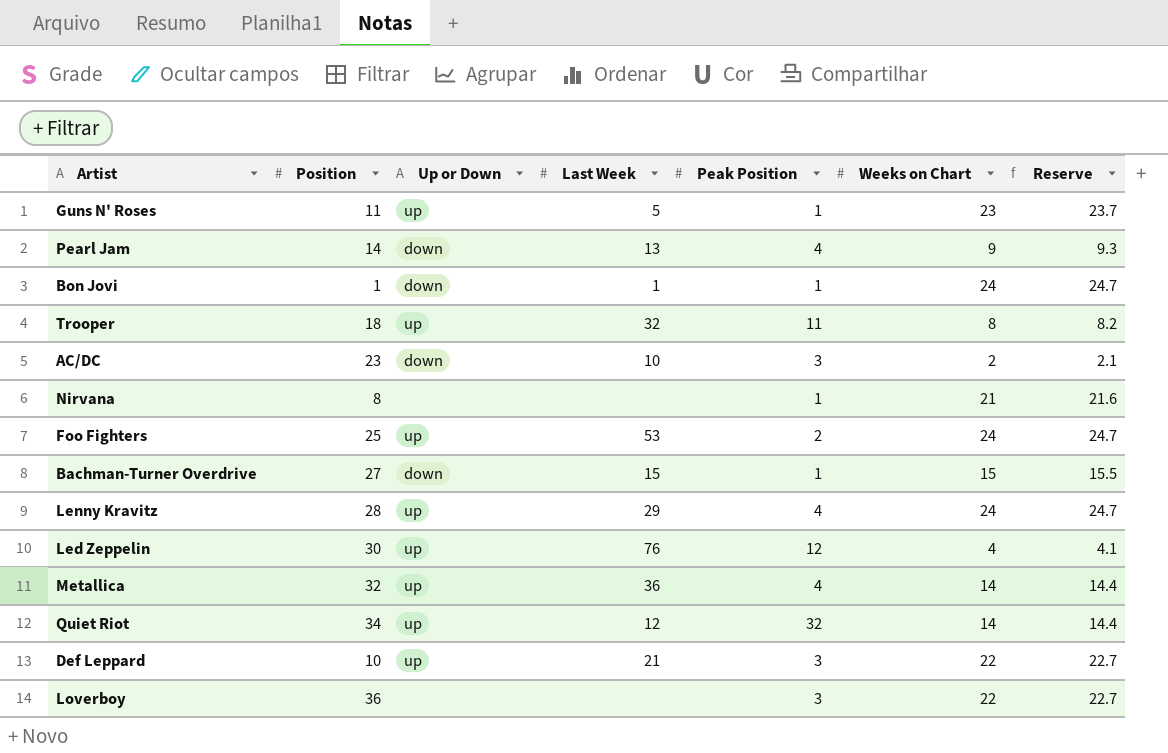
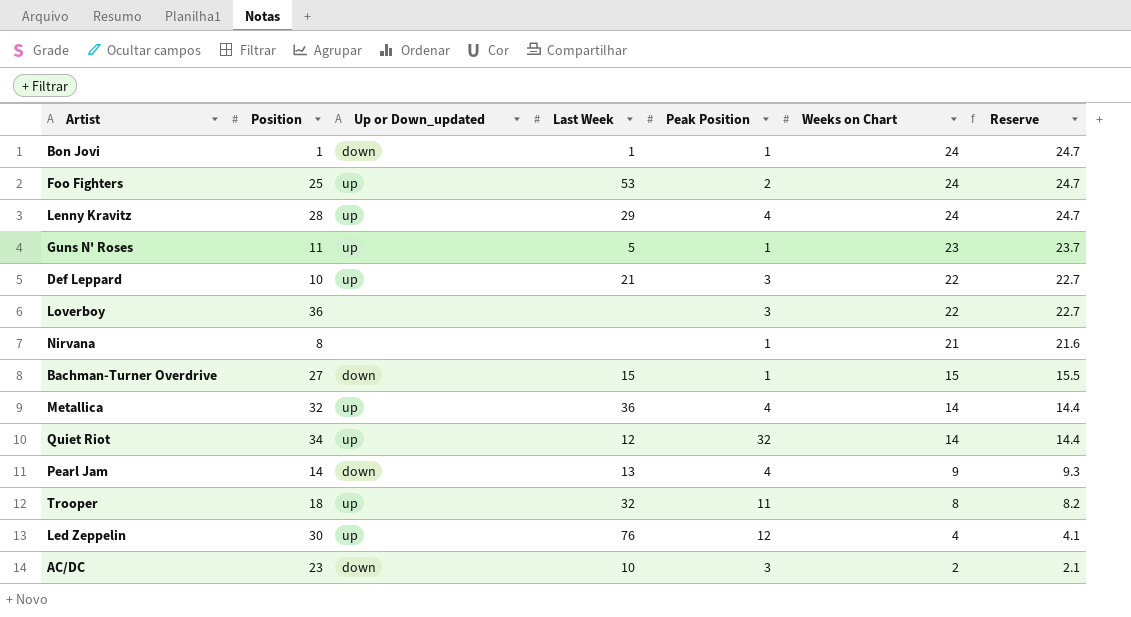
row order: none -> Weeks on Chart descending
column name: Up or Down -> Up or Down_updated

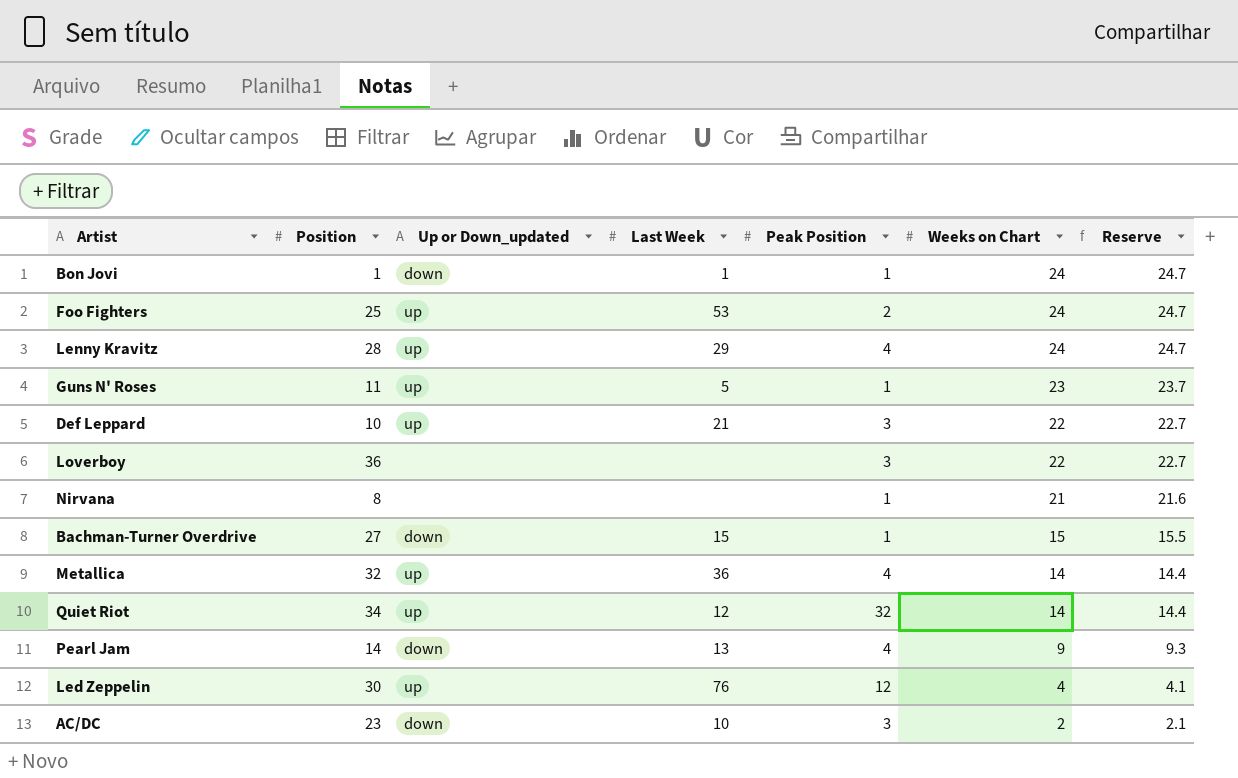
row Trooper: 18 | up | 32 | 11 | 8 | 8.2 -> none

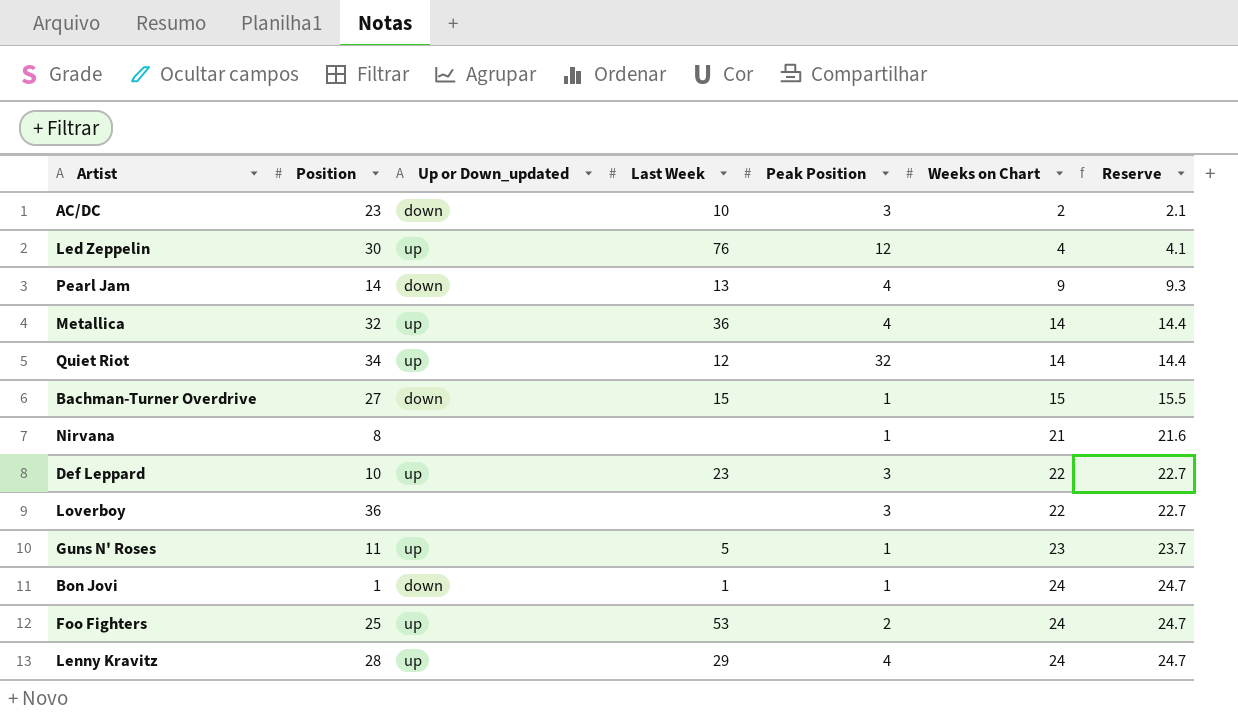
row order: Weeks on Chart descending -> Weeks on Chart ascending
Def Leppard | Last Week: 21 -> 23

